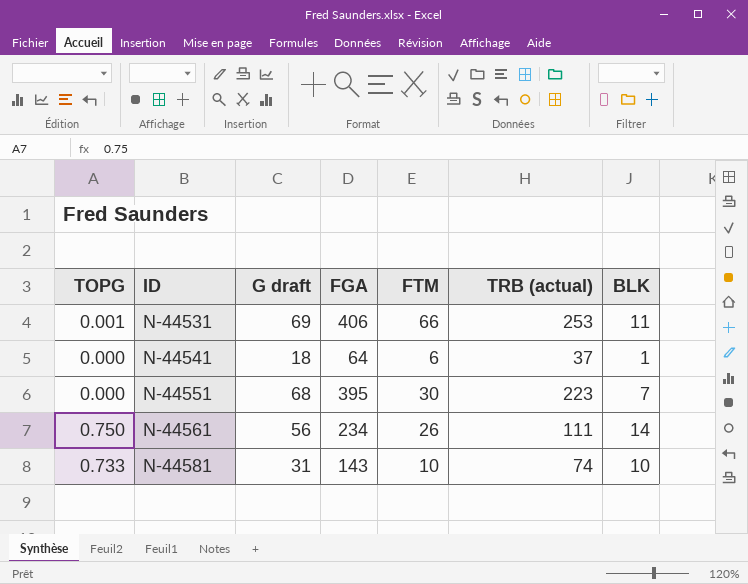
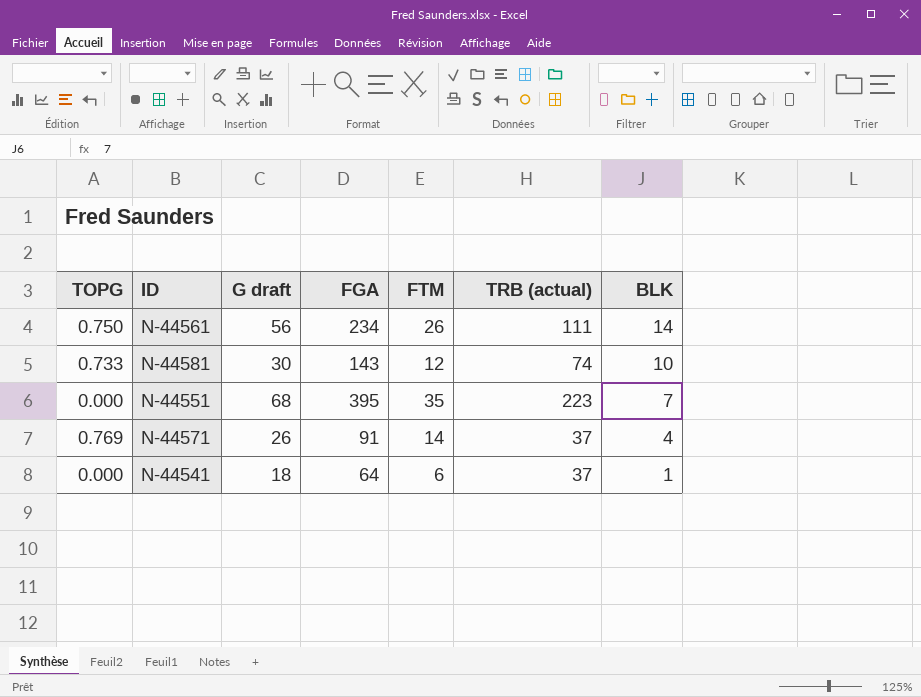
row order: ID ascending -> BLK descending
row N-44531: 0.001 | 69 | 406 | 66 | 253 | 11 -> none
N-44581 | G draft: 31 -> 30
N-44581 | FTM: 10 -> 12
N-44551 | FTM: 30 -> 35
row N-44571: none -> 0.769 | 26 | 91 | 14 | 37 | 4

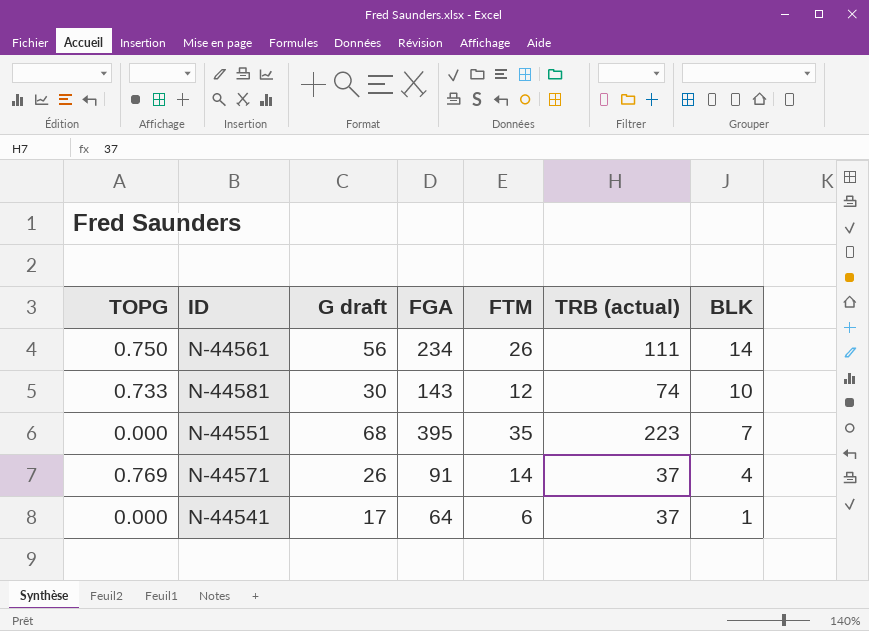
N-44541 | G draft: 18 -> 17

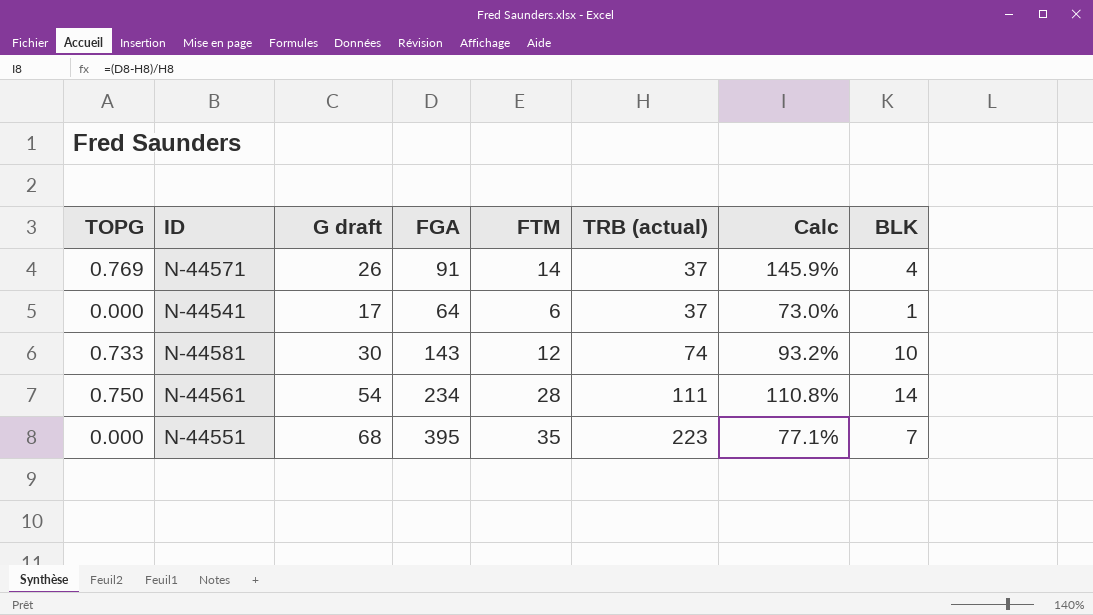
row order: BLK descending -> TRB (actual) ascending
column Calc | formula: none -> ([FGA] - [TRB (actual)]) / [TRB (actual)]
N-44561 | G draft: 56 -> 54
N-44561 | FTM: 26 -> 28

